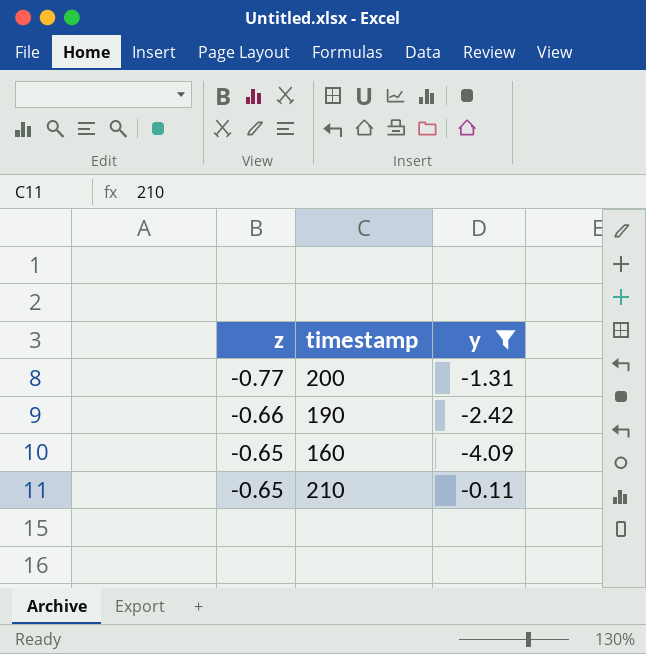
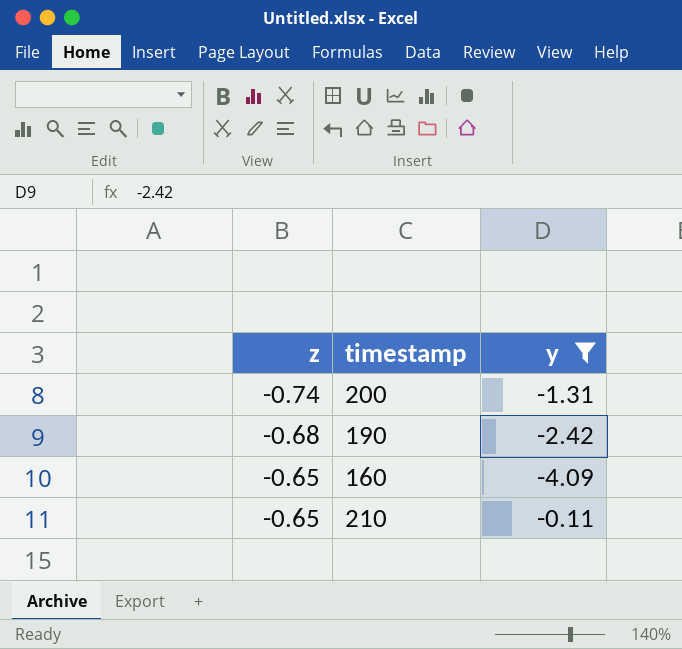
200 | z: -0.77 -> -0.74
190 | z: -0.66 -> -0.68

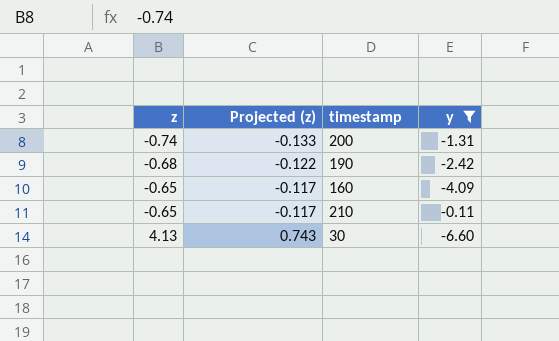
column Projected (z) | formula: none -> [z] * 0.18
row 30: none -> 4.13 | 0.743 | -6.60

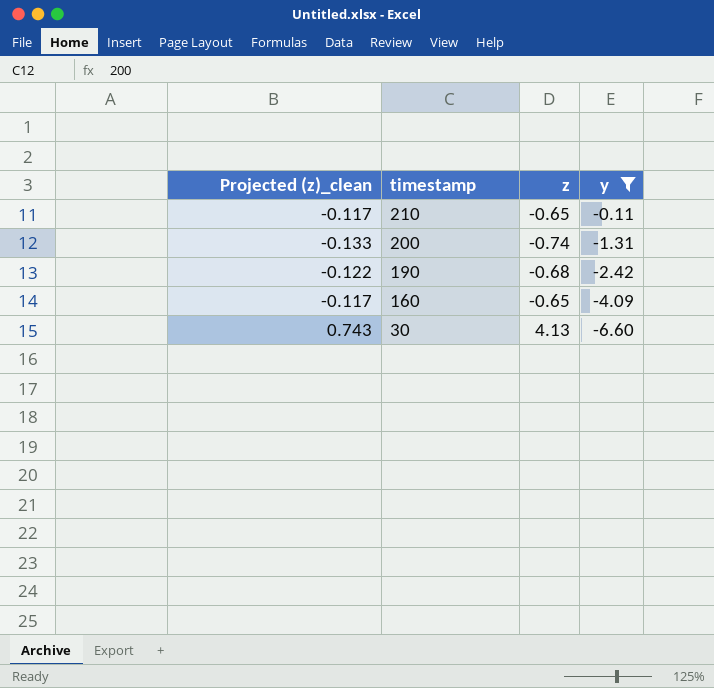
row order: z ascending -> timestamp descending
column name: Projected (z) -> Projected (z)_clean
column z | position: 1 -> 3

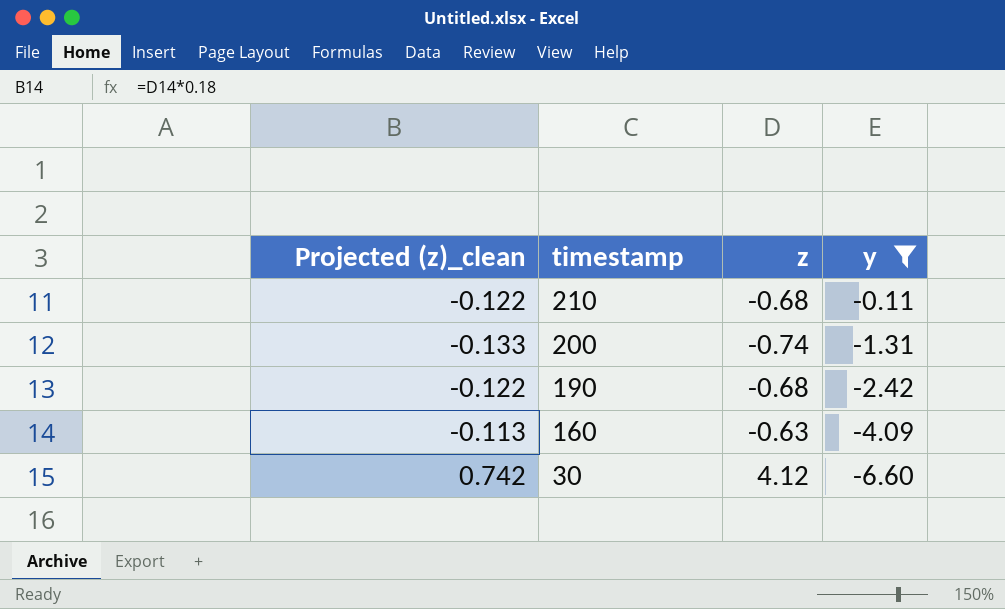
210 | Projected (z)_clean: -0.117 -> -0.122
210 | z: -0.65 -> -0.68
160 | Projected (z)_clean: -0.117 -> -0.113
160 | z: -0.65 -> -0.63
30 | Projected (z)_clean: 0.743 -> 0.742
30 | z: 4.13 -> 4.12

